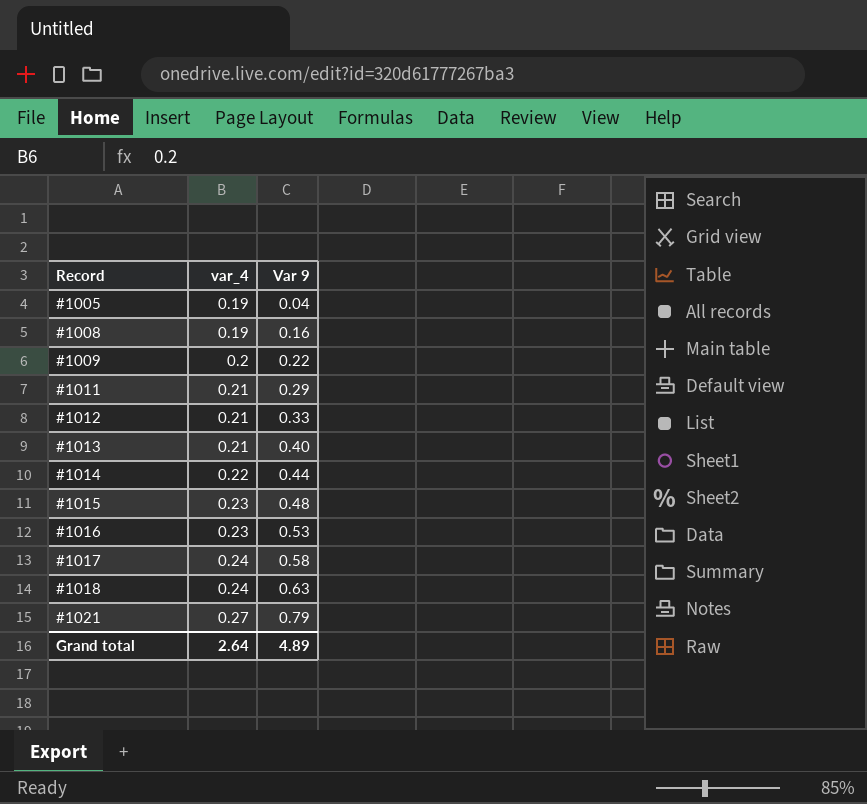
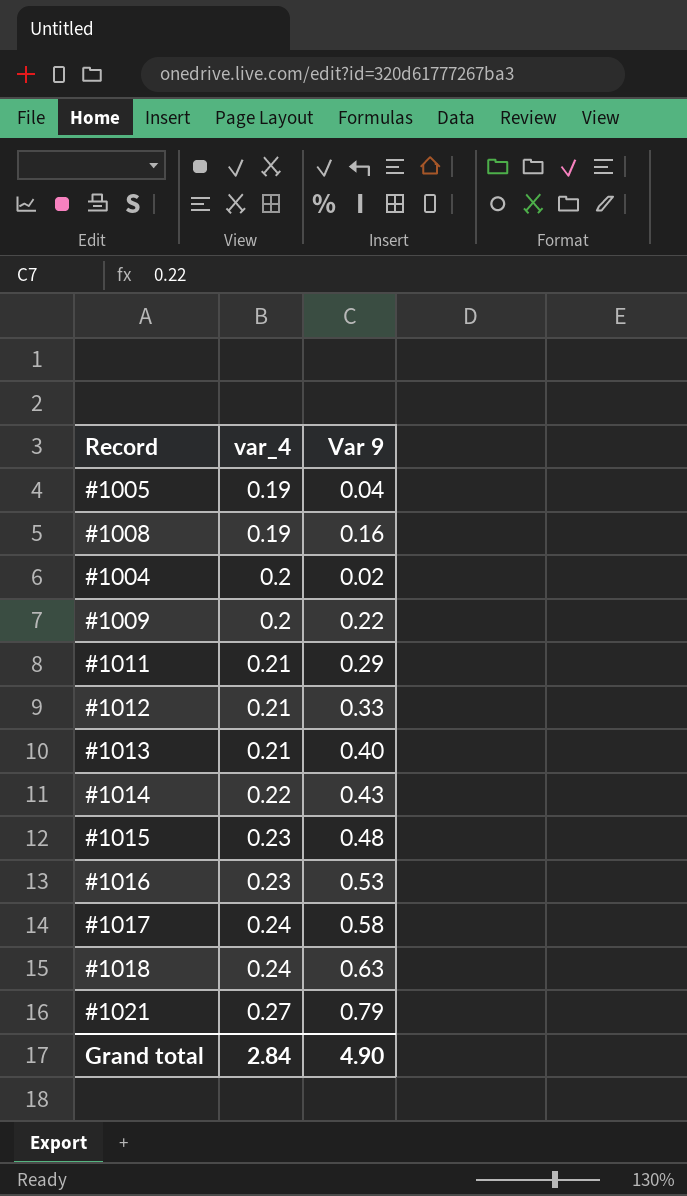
row #1004: none -> 0.2 | 0.02
#1014 | Var 9: 0.44 -> 0.43
Grand total | var_4: 2.64 -> 2.84
Grand total | Var 9: 4.89 -> 4.90

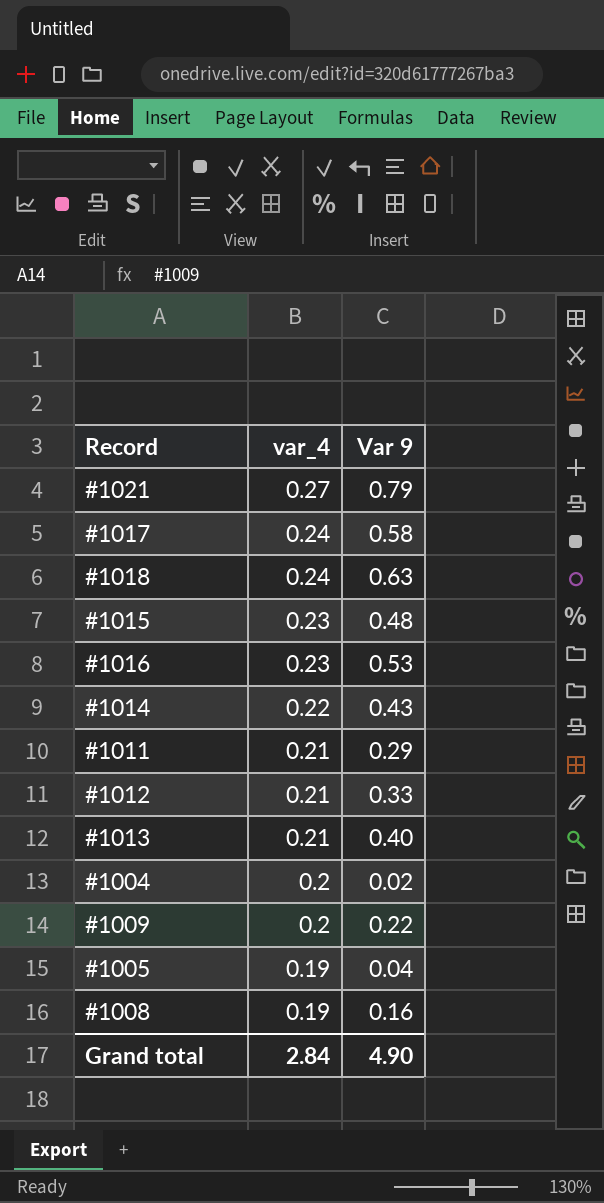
row order: var_4 ascending -> var_4 descending

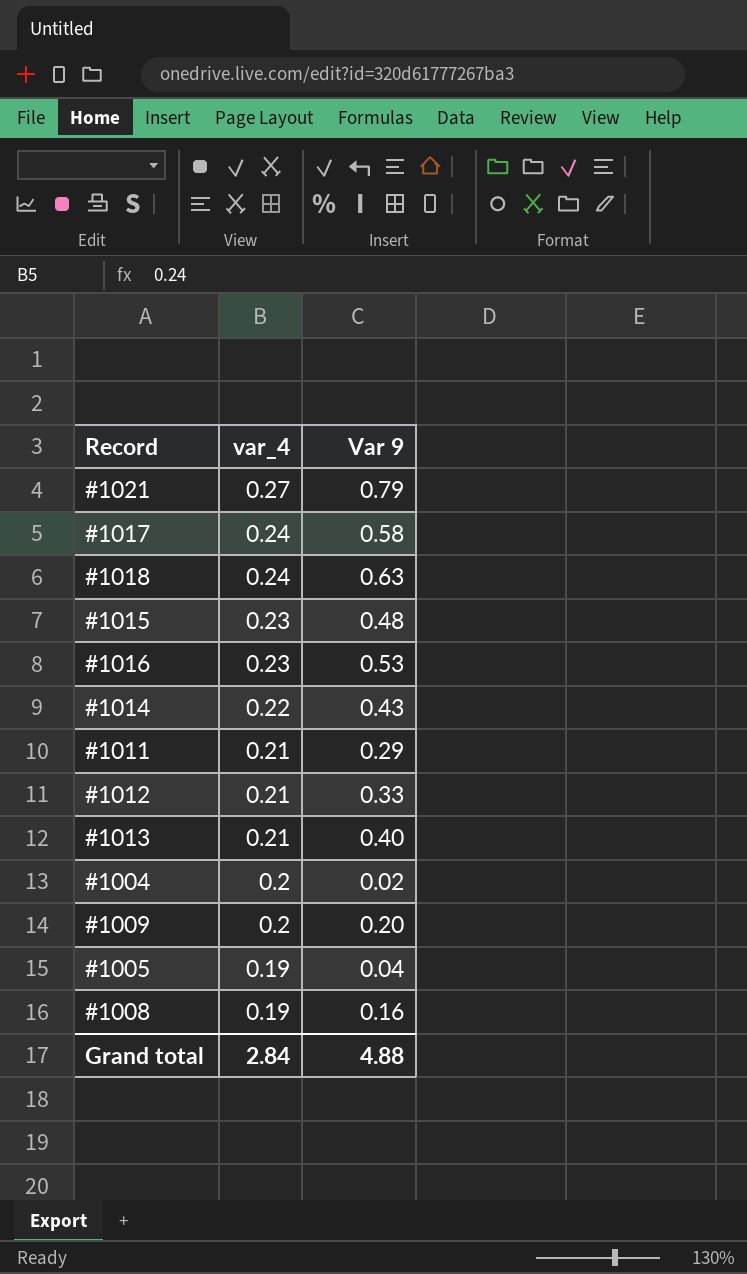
#1009 | Var 9: 0.22 -> 0.20
Grand total | Var 9: 4.90 -> 4.88

